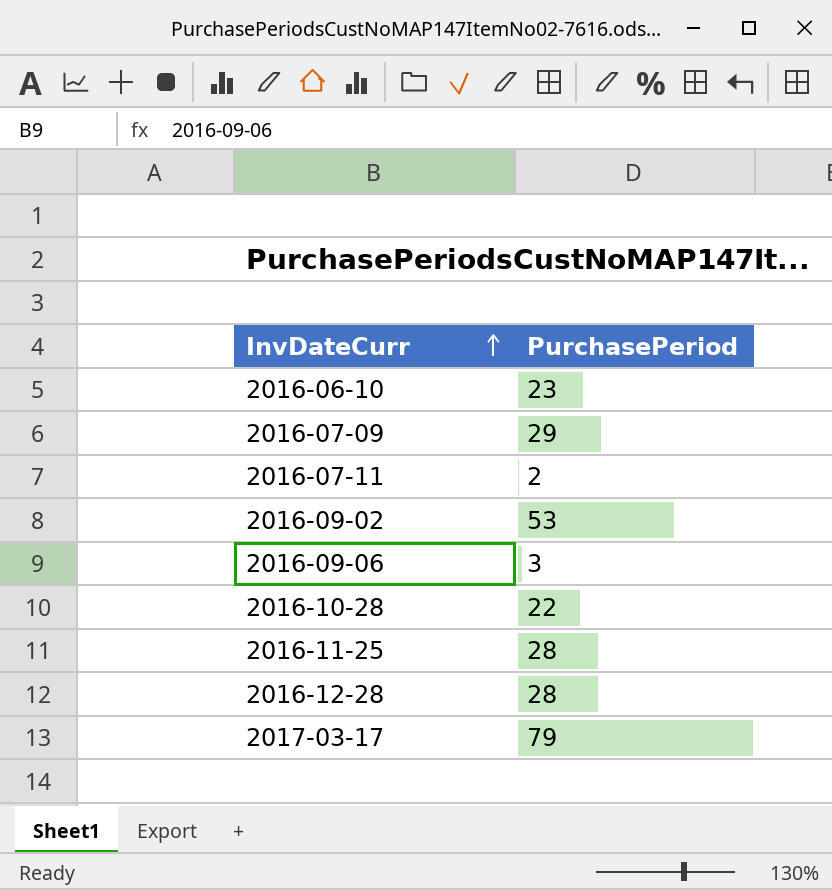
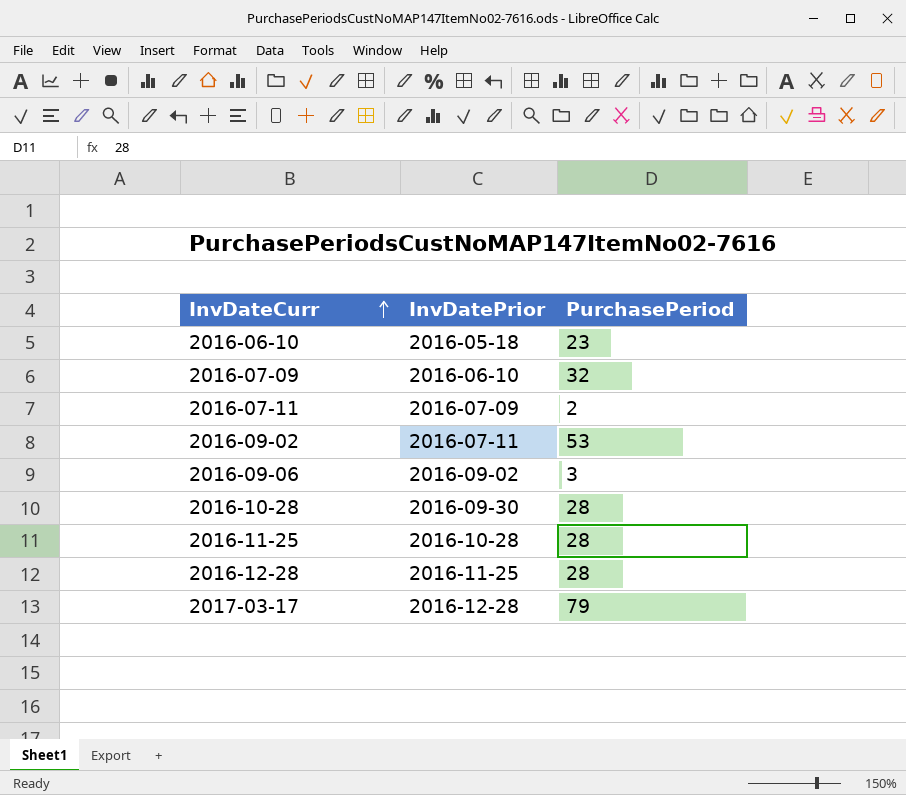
column InvDatePrior | position: none -> 2
2016-07-09 | PurchasePeriod: 29 -> 32
2016-10-28 | PurchasePeriod: 22 -> 28

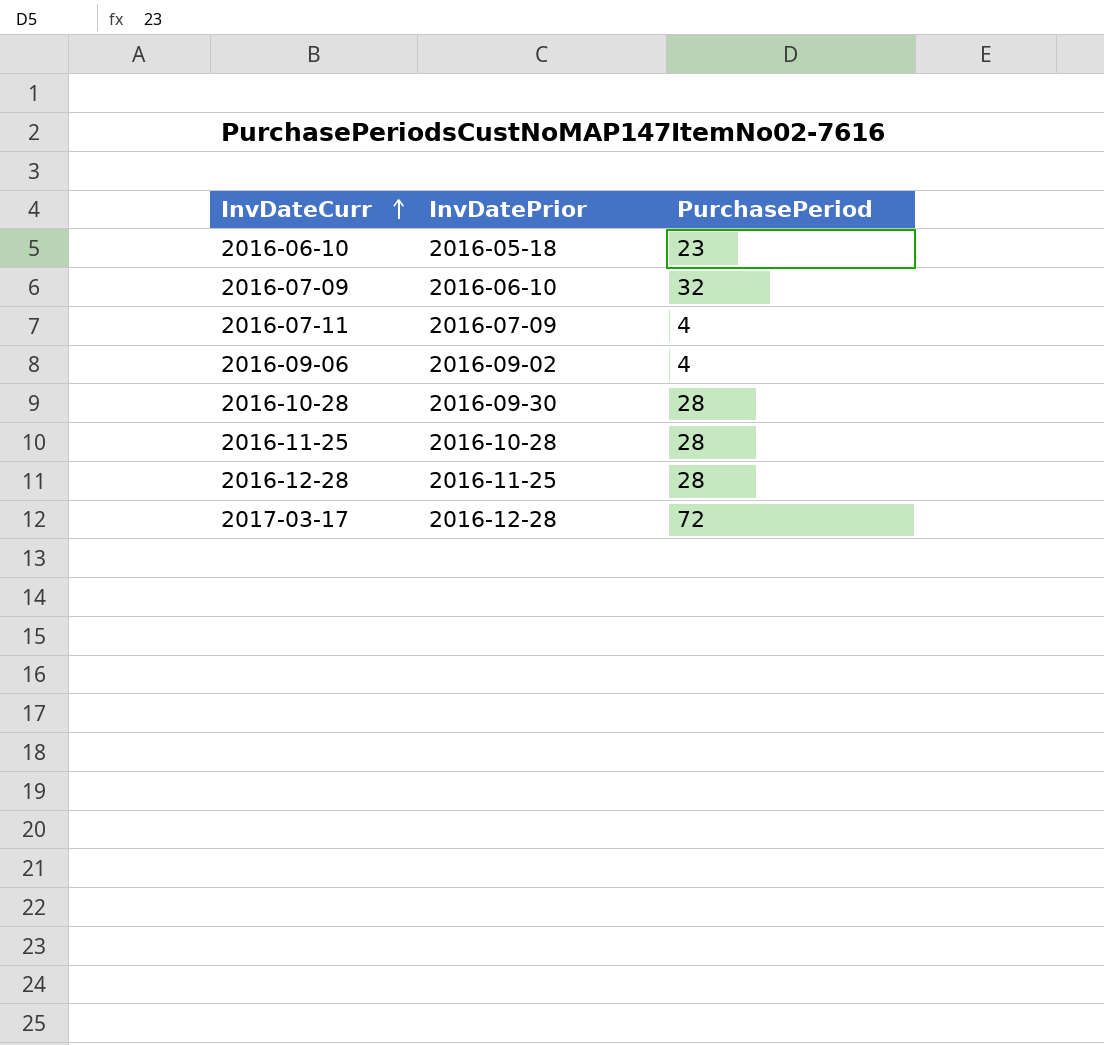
row 2016-09-02: 2016-07-11 | 53 -> none
2016-07-11 | PurchasePeriod: 2 -> 4
2016-09-06 | PurchasePeriod: 3 -> 4
2017-03-17 | PurchasePeriod: 79 -> 72

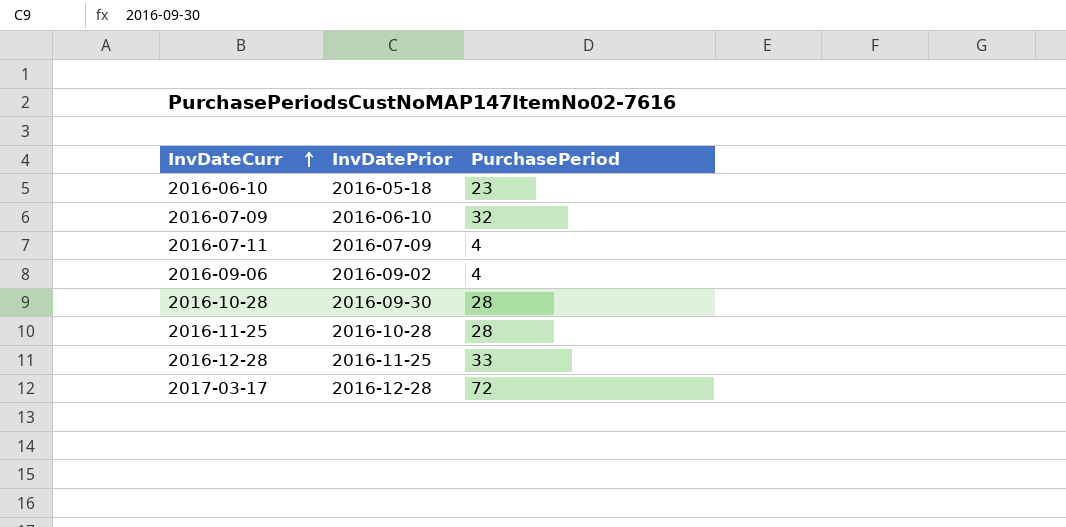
2016-12-28 | PurchasePeriod: 28 -> 33

